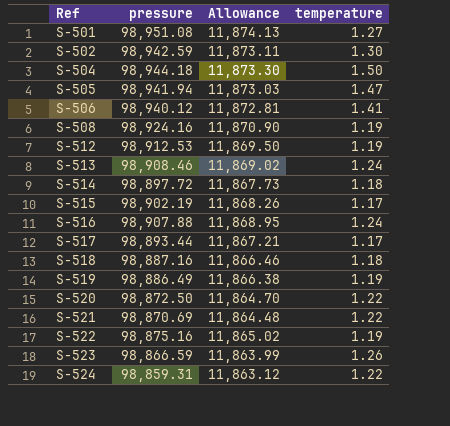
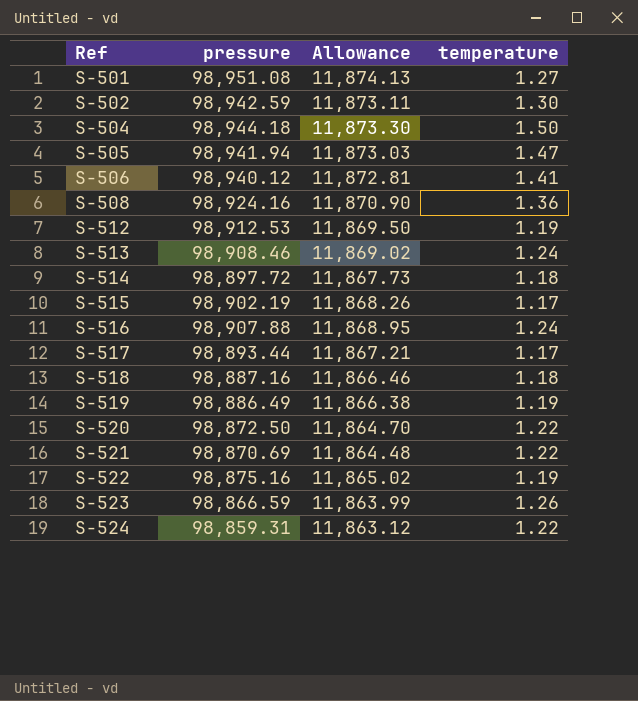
S-508 | temperature: 1.19 -> 1.36

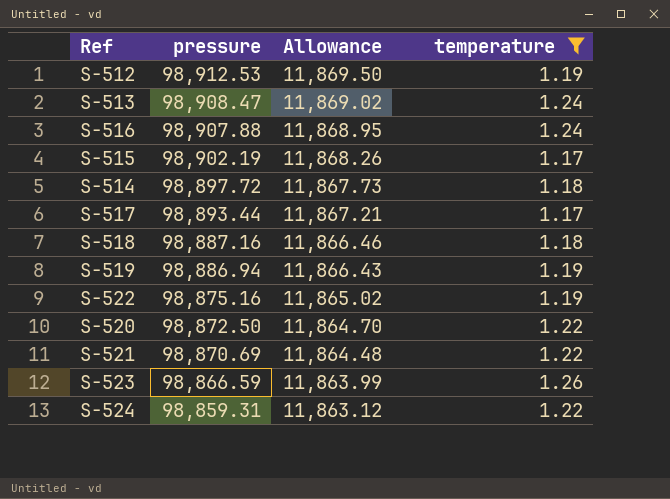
filter: none -> temperature <= 1.26
row order: Ref ascending -> pressure descending
S-513 | pressure: 98,908.46 -> 98,908.47
S-519 | pressure: 98,886.49 -> 98,886.94
S-519 | Allowance: 11,866.38 -> 11,866.43

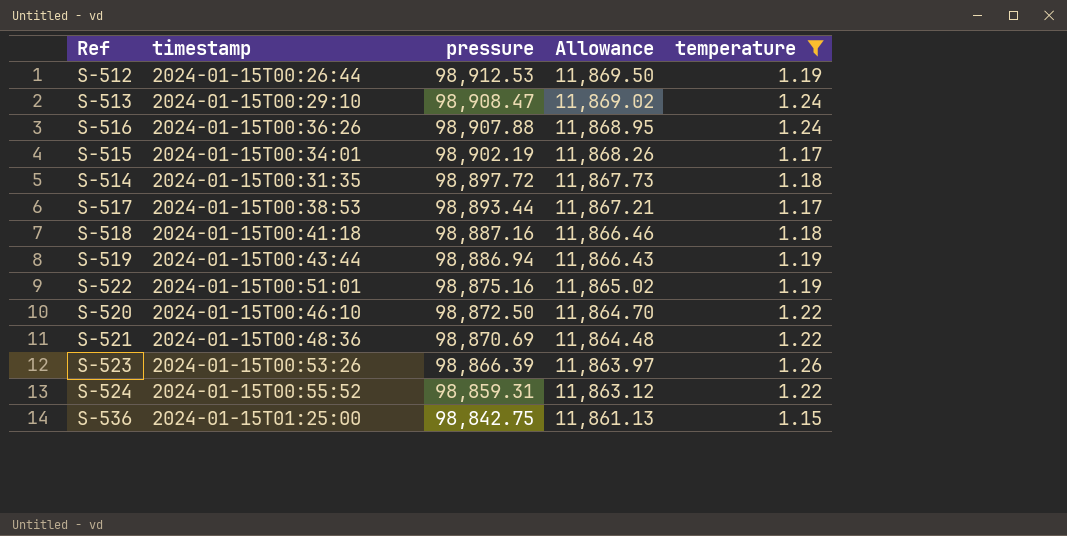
column timestamp | position: none -> 2
S-523 | pressure: 98,866.59 -> 98,866.39
S-523 | Allowance: 11,863.99 -> 11,863.97
row S-536: none -> 2024-01-15T01:25:00 | 98,842.75 | 11,861.13 | 1.15

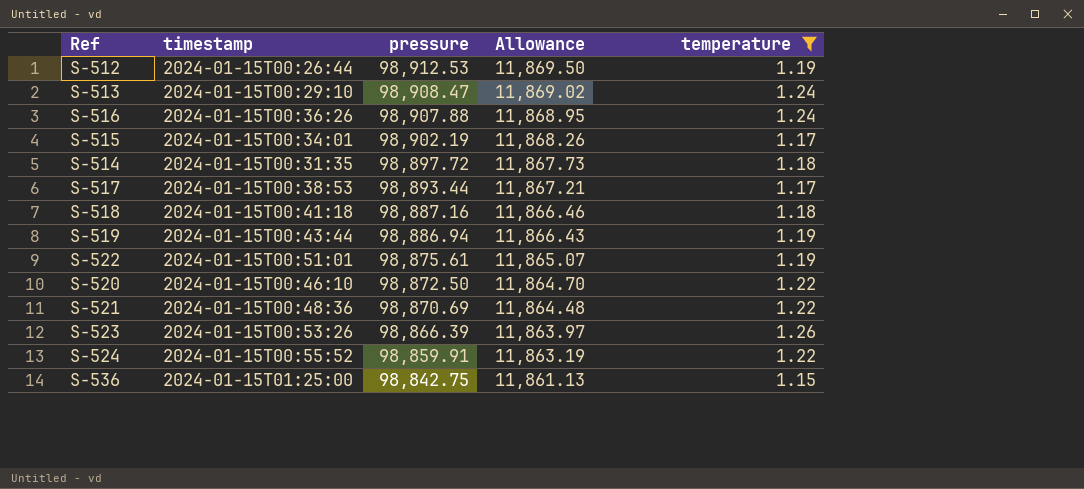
S-522 | pressure: 98,875.16 -> 98,875.61
S-522 | Allowance: 11,865.02 -> 11,865.07
S-524 | pressure: 98,859.31 -> 98,859.91
S-524 | Allowance: 11,863.12 -> 11,863.19

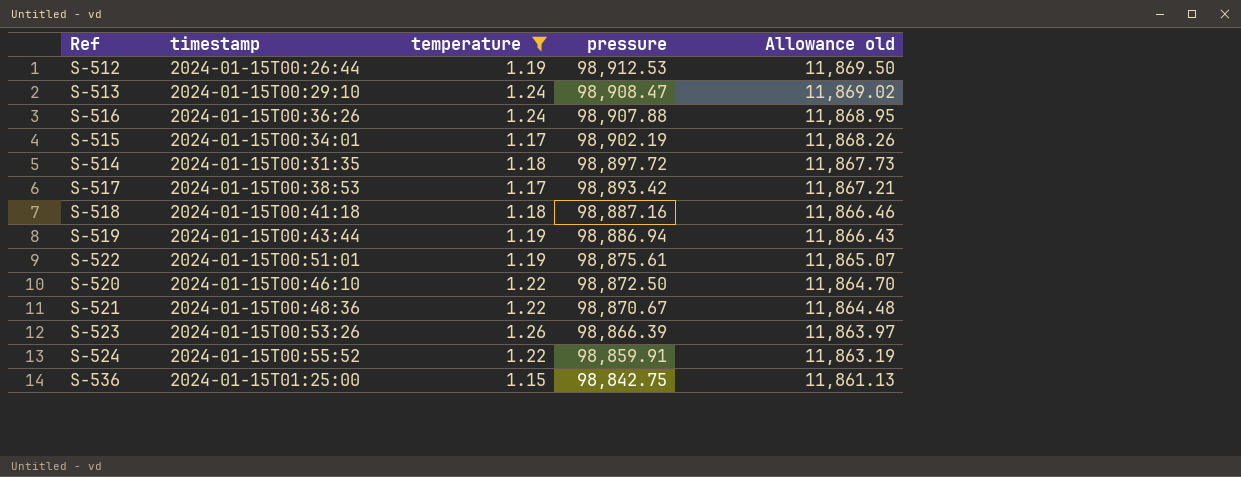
column temperature | position: 5 -> 3
column name: Allowance -> Allowance old
S-517 | pressure: 98,893.44 -> 98,893.42
S-521 | pressure: 98,870.69 -> 98,870.67

